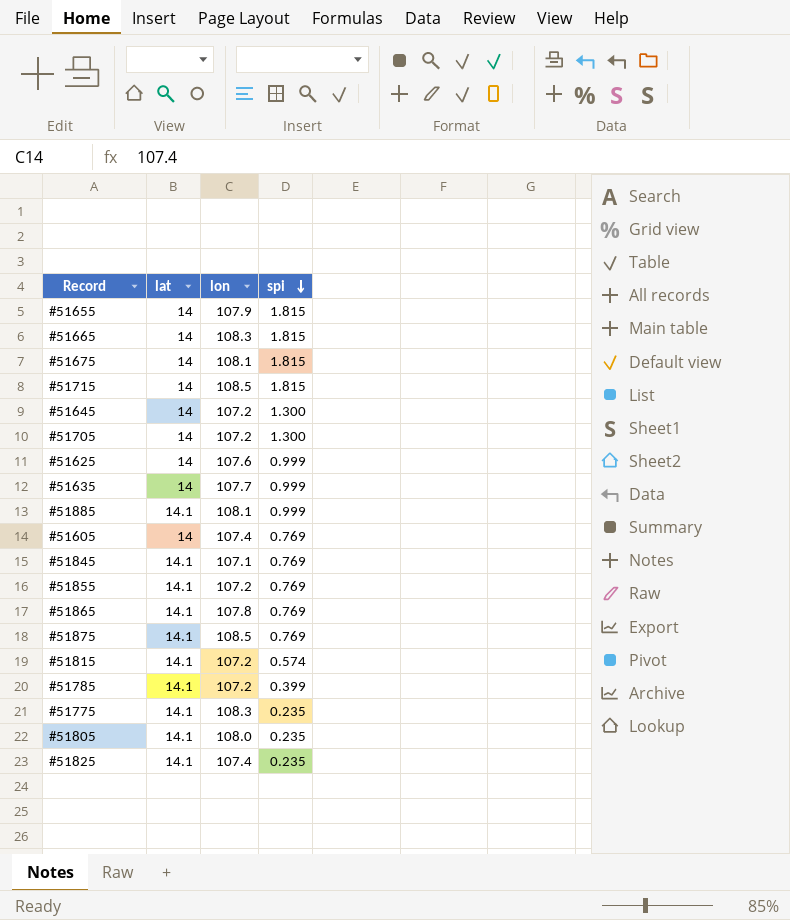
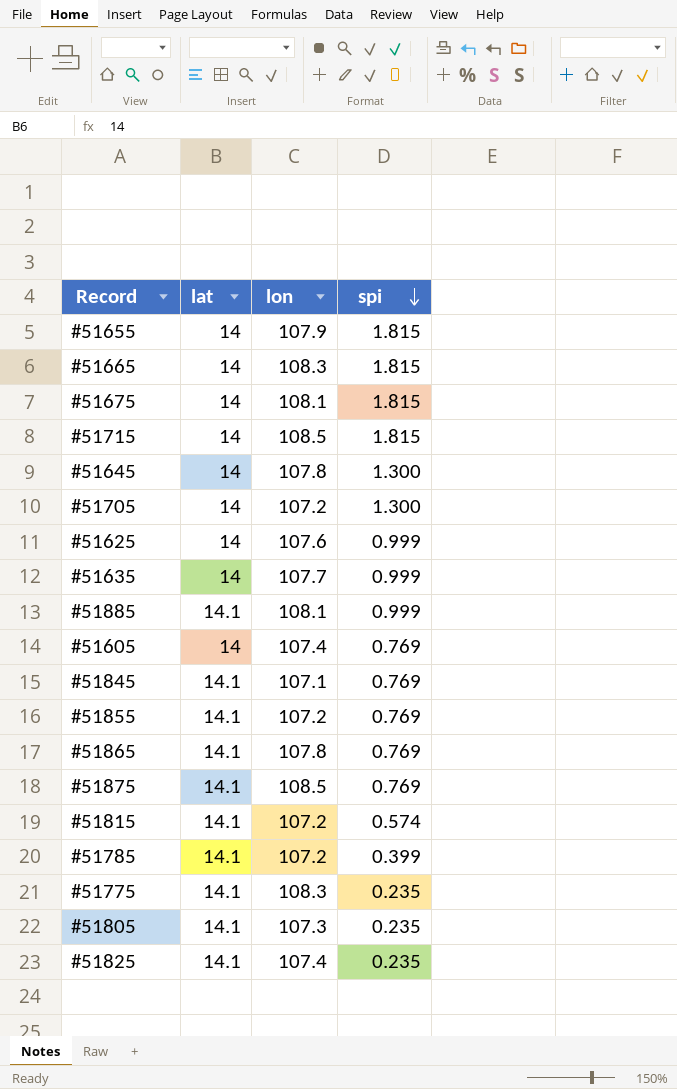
#51645 | lon: 107.2 -> 107.8
#51805 | lon: 108.0 -> 107.3

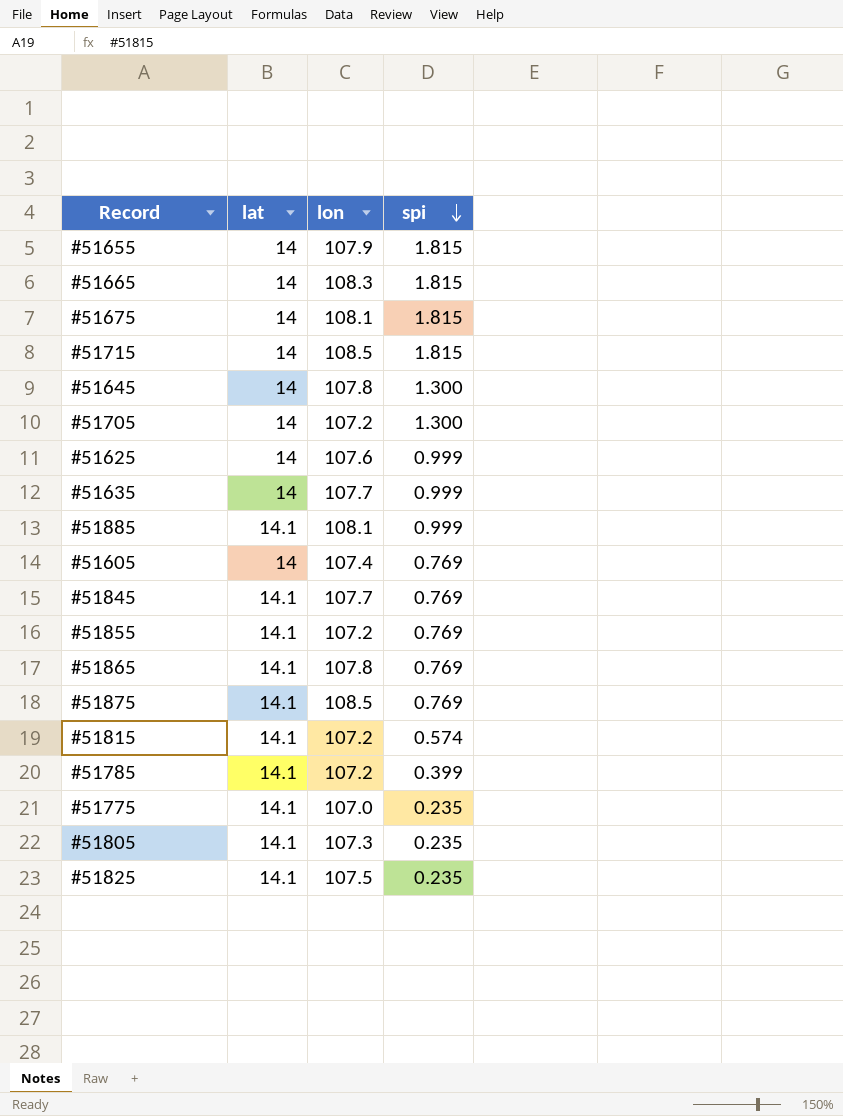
#51845 | lon: 107.1 -> 107.7
#51775 | lon: 108.3 -> 107.0
#51825 | lon: 107.4 -> 107.5

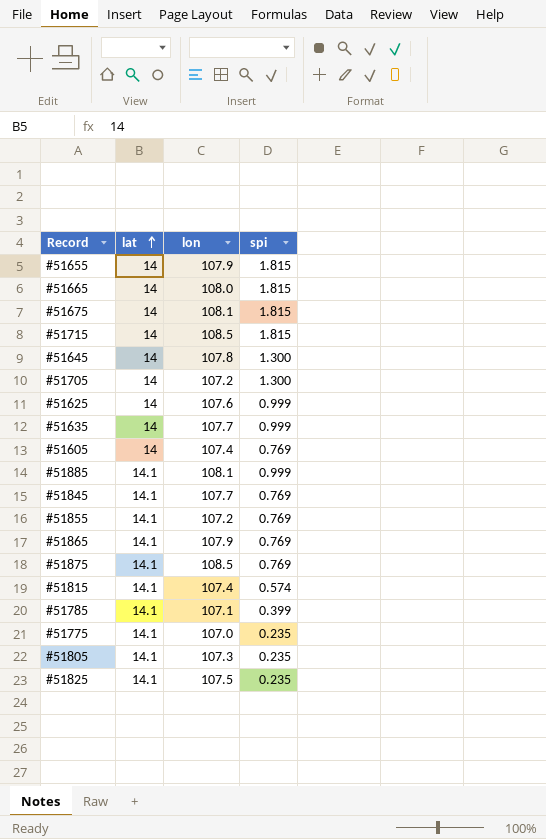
row order: spi descending -> lat ascending
#51665 | lon: 108.3 -> 108.0
#51865 | lon: 107.8 -> 107.9
#51815 | lon: 107.2 -> 107.4
#51785 | lon: 107.2 -> 107.1

